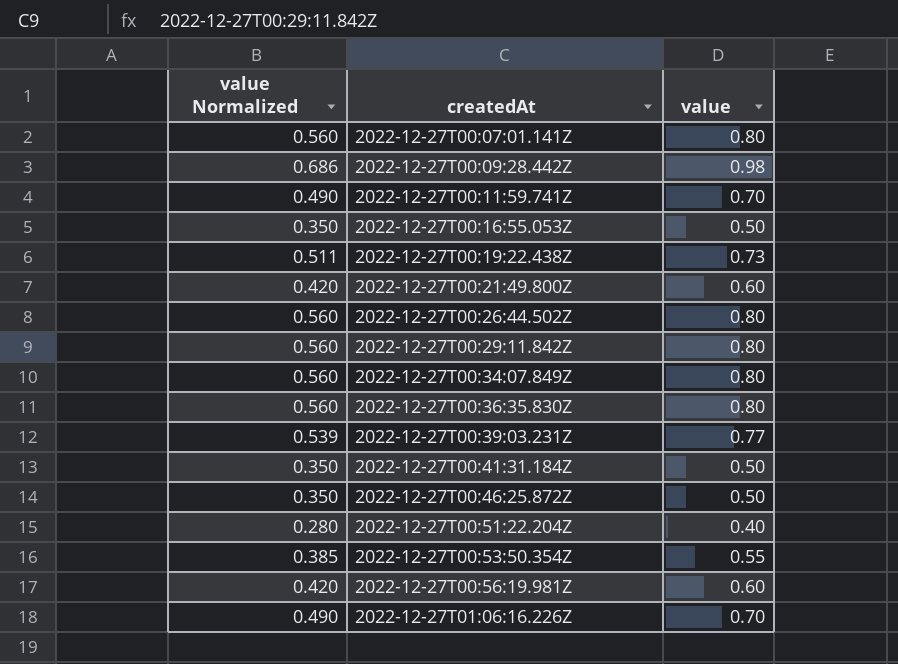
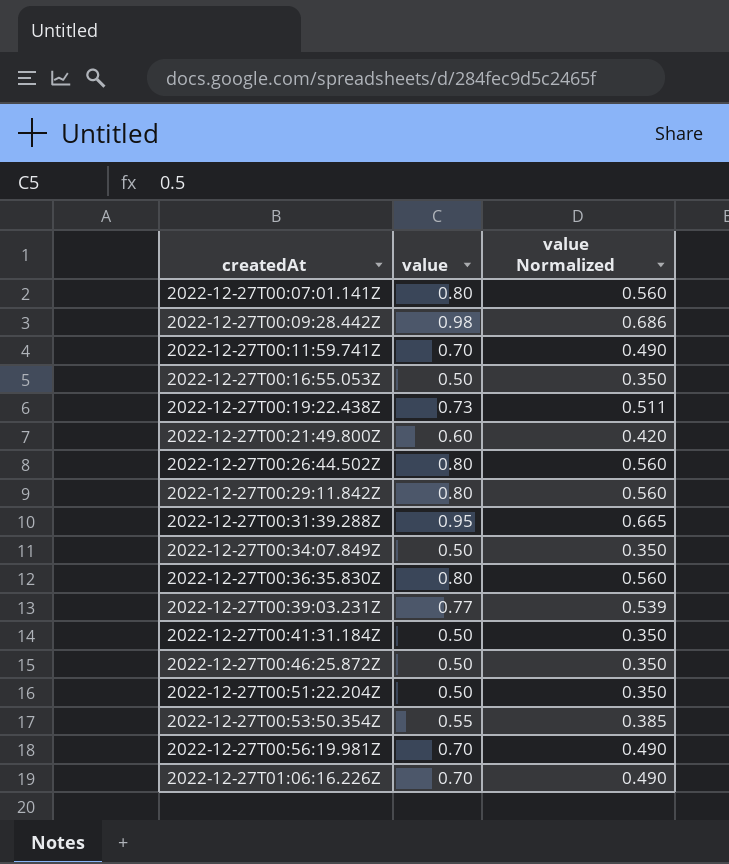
column value Normalized | position: 1 -> 3
row 2022-12-27T00:31:39.288Z: none -> 0.95 | 0.665
2022-12-27T00:34:07.849Z | value: 0.80 -> 0.50
2022-12-27T00:34:07.849Z | value Normalized: 0.560 -> 0.350
2022-12-27T00:51:22.204Z | value: 0.40 -> 0.50
2022-12-27T00:51:22.204Z | value Normalized: 0.280 -> 0.350
2022-12-27T00:56:19.981Z | value: 0.60 -> 0.70
2022-12-27T00:56:19.981Z | value Normalized: 0.420 -> 0.490

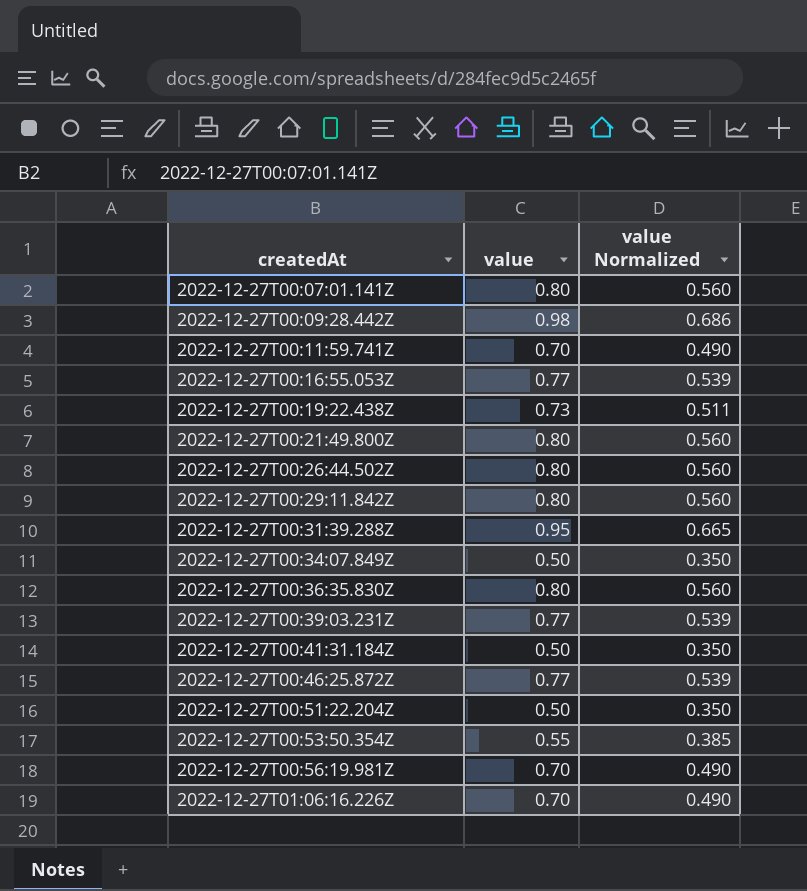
2022-12-27T00:16:55.053Z | value: 0.50 -> 0.77
2022-12-27T00:16:55.053Z | value Normalized: 0.350 -> 0.539
2022-12-27T00:21:49.800Z | value: 0.60 -> 0.80
2022-12-27T00:21:49.800Z | value Normalized: 0.420 -> 0.560
2022-12-27T00:46:25.872Z | value: 0.50 -> 0.77
2022-12-27T00:46:25.872Z | value Normalized: 0.350 -> 0.539

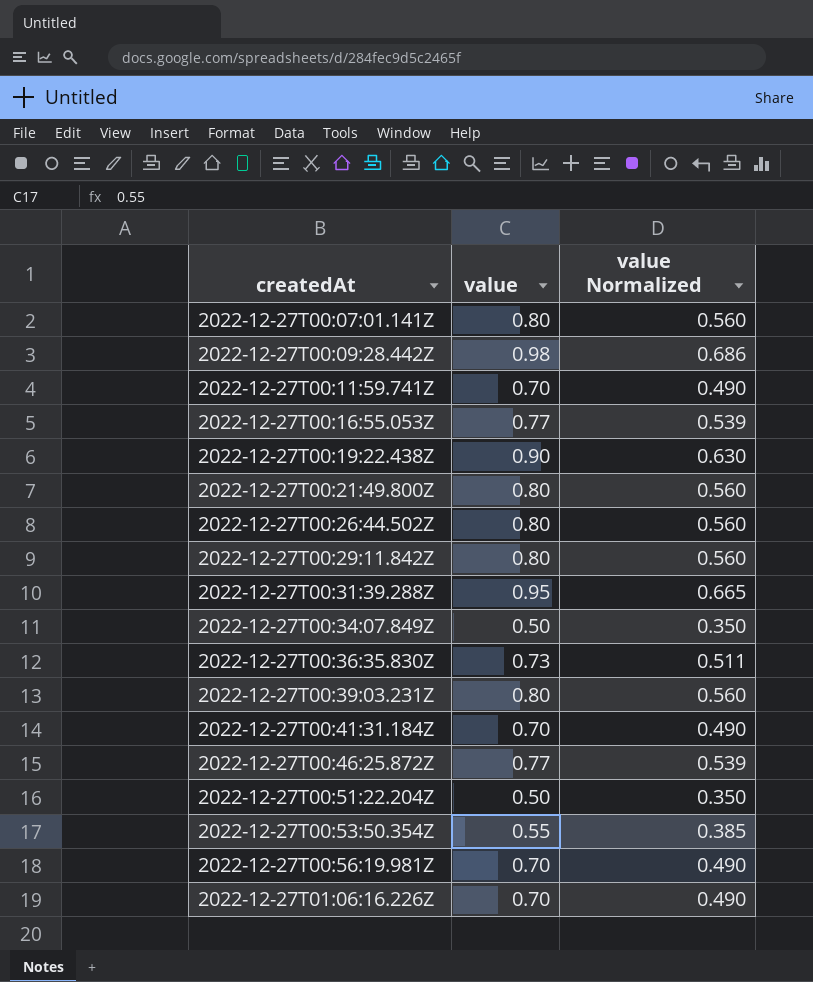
2022-12-27T00:19:22.438Z | value: 0.73 -> 0.90
2022-12-27T00:19:22.438Z | value Normalized: 0.511 -> 0.630
2022-12-27T00:36:35.830Z | value: 0.80 -> 0.73
2022-12-27T00:36:35.830Z | value Normalized: 0.560 -> 0.511
2022-12-27T00:39:03.231Z | value: 0.77 -> 0.80
2022-12-27T00:39:03.231Z | value Normalized: 0.539 -> 0.560
2022-12-27T00:41:31.184Z | value: 0.50 -> 0.70
2022-12-27T00:41:31.184Z | value Normalized: 0.350 -> 0.490

